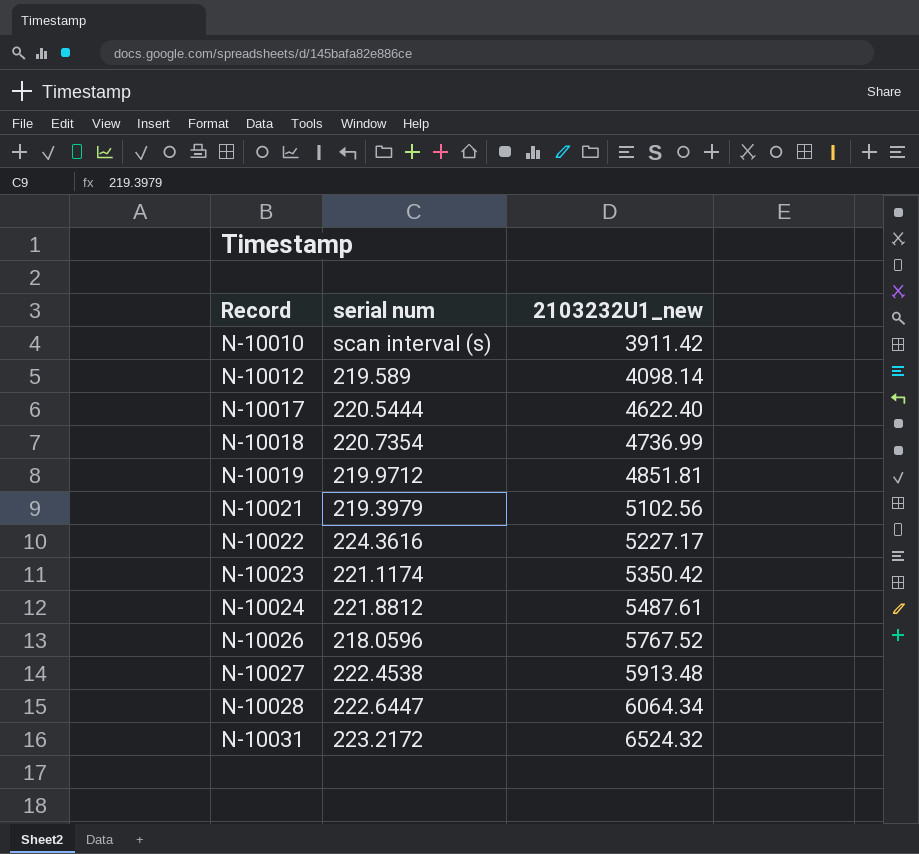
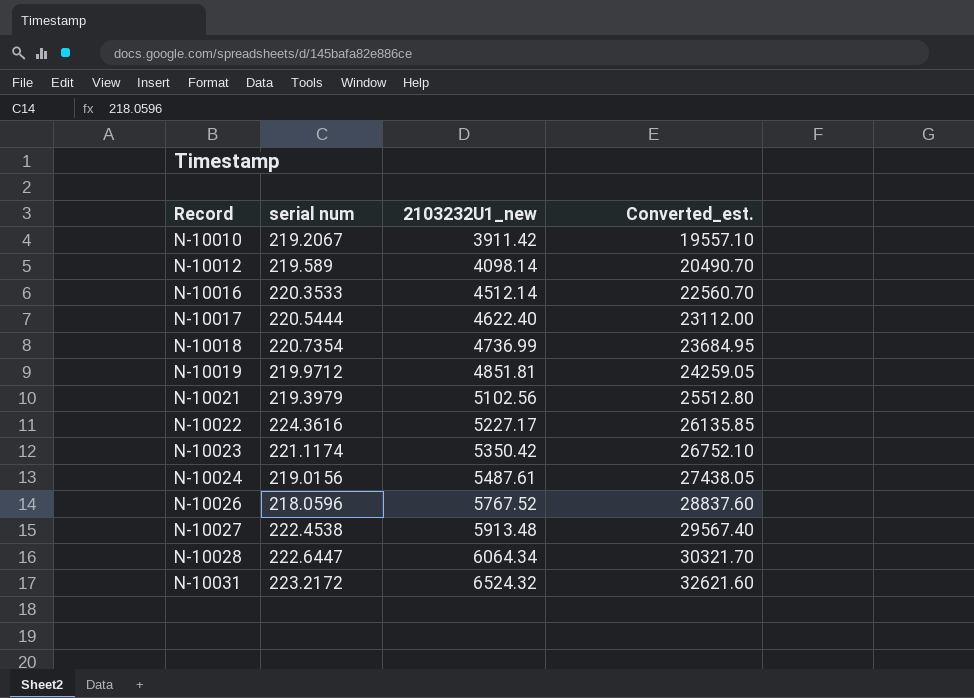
column Converted_est. | formula: none -> [2103232U1_new] * 5
N-10010 | serial num: scan interval (s) -> 219.2067
row N-10016: none -> 220.3533 | 4512.14 | 22560.70
N-10024 | serial num: 221.8812 -> 219.0156

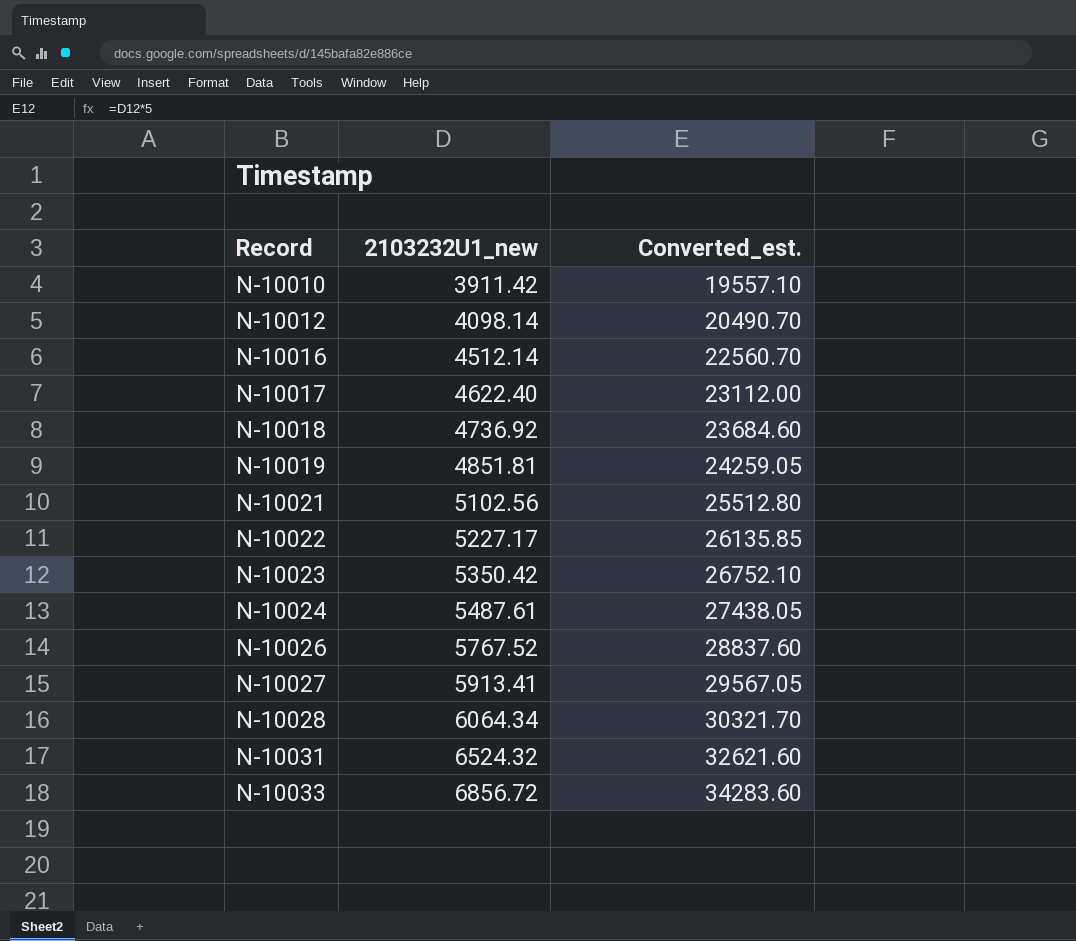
column serial num | position: 2 -> none
N-10018 | 2103232U1_new: 4736.99 -> 4736.92
N-10018 | Converted_est.: 23684.95 -> 23684.60
N-10027 | 2103232U1_new: 5913.48 -> 5913.41
N-10027 | Converted_est.: 29567.40 -> 29567.05
row N-10033: none -> 6856.72 | 34283.60

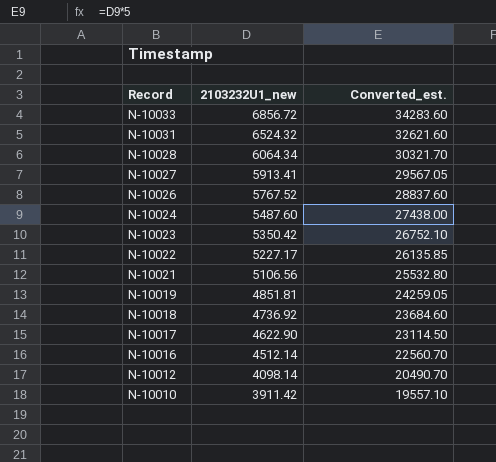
row order: Record ascending -> Record descending
N-10024 | 2103232U1_new: 5487.61 -> 5487.60
N-10024 | Converted_est.: 27438.05 -> 27438.00
N-10021 | 2103232U1_new: 5102.56 -> 5106.56
N-10021 | Converted_est.: 25512.80 -> 25532.80
N-10017 | 2103232U1_new: 4622.40 -> 4622.90
N-10017 | Converted_est.: 23112.00 -> 23114.50

